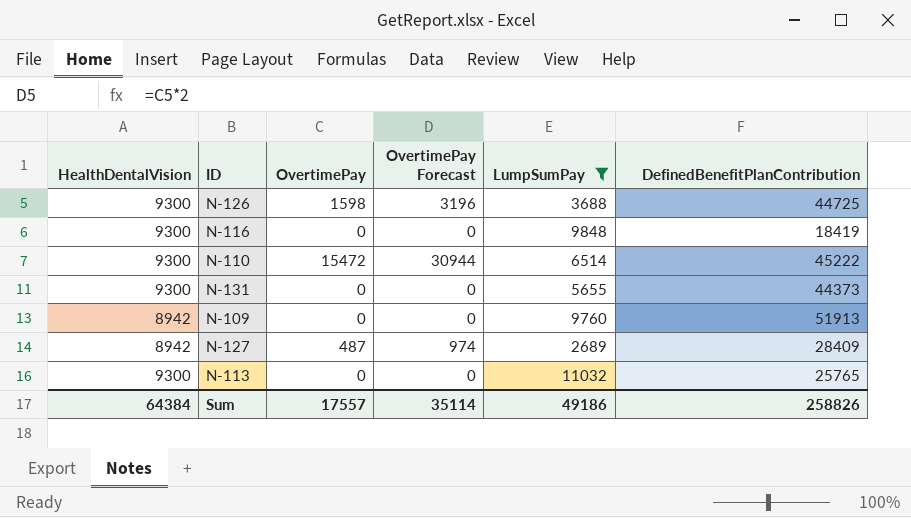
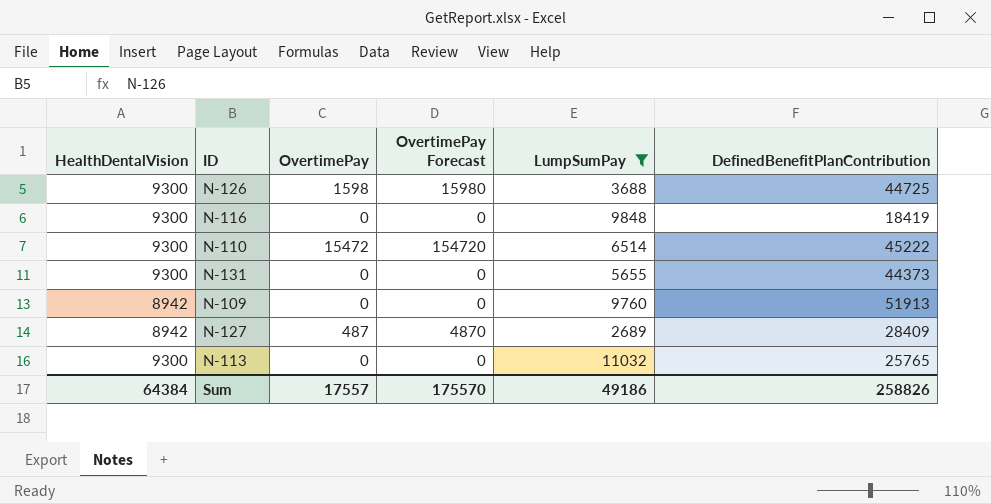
column OvertimePay Forecast | formula: [OvertimePay] * 2 -> [OvertimePay] * 10
Sum | OvertimePay Forecast: 35114 -> 175570

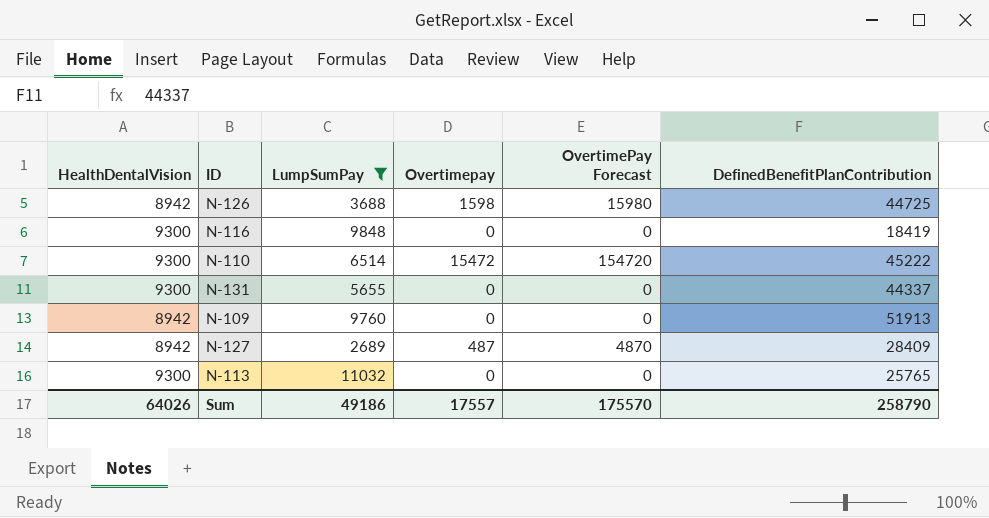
column LumpSumPay | position: 5 -> 3
column name: OvertimePay -> Overtimepay
N-126 | HealthDentalVision: 9300 -> 8942
N-131 | DefinedBenefitPlanContribution: 44373 -> 44337
Sum | HealthDentalVision: 64384 -> 64026
Sum | DefinedBenefitPlanContribution: 258826 -> 258790

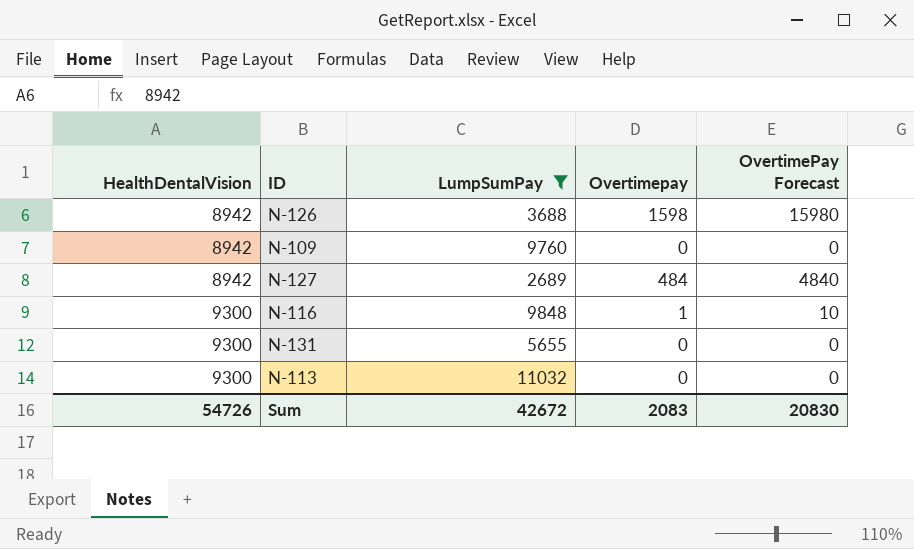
row order: none -> HealthDentalVision ascending
column DefinedBenefitPlanContribution | position: 6 -> none
row N-110: 9300 | 6514 | 15472 | 154720 | 45222 -> none
N-127 | Overtimepay: 487 -> 484
N-127 | OvertimePay Forecast: 4870 -> 4840
N-116 | Overtimepay: 0 -> 1
N-116 | OvertimePay Forecast: 0 -> 10
Sum | HealthDentalVision: 64026 -> 54726
Sum | LumpSumPay: 49186 -> 42672
Sum | Overtimepay: 17557 -> 2083
Sum | OvertimePay Forecast: 175570 -> 20830

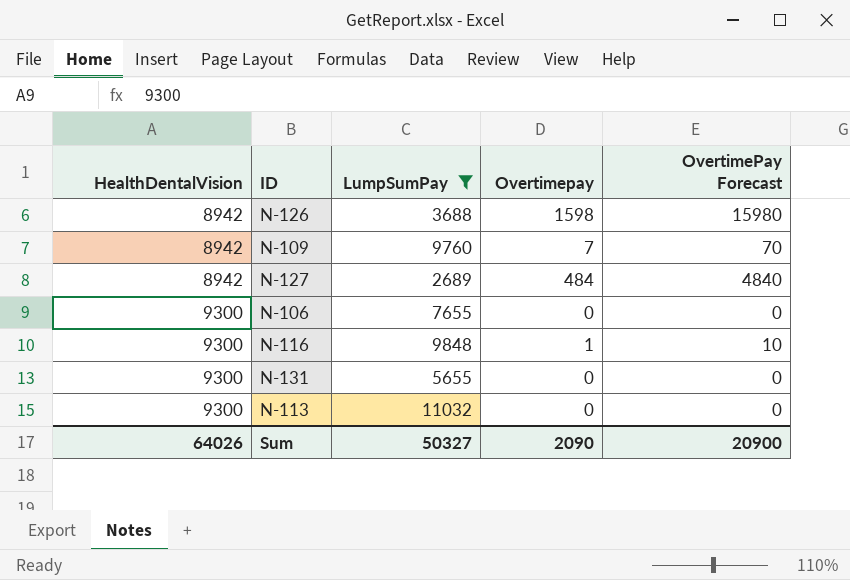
N-109 | Overtimepay: 0 -> 7
N-109 | OvertimePay Forecast: 0 -> 70
row N-106: none -> 9300 | 7655 | 0 | 0
Sum | HealthDentalVision: 54726 -> 64026
Sum | LumpSumPay: 42672 -> 50327
Sum | Overtimepay: 2083 -> 2090
Sum | OvertimePay Forecast: 20830 -> 20900

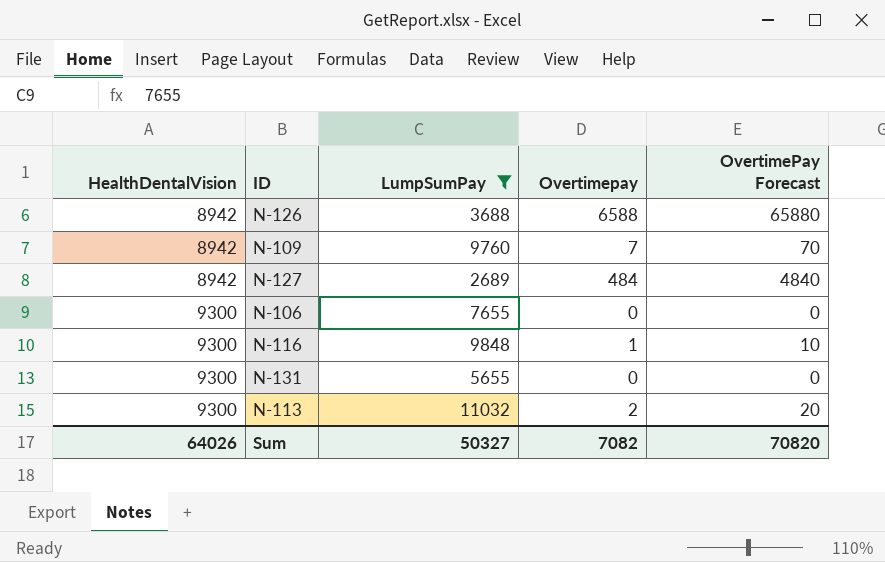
N-126 | Overtimepay: 1598 -> 6588
N-126 | OvertimePay Forecast: 15980 -> 65880
N-113 | Overtimepay: 0 -> 2
N-113 | OvertimePay Forecast: 0 -> 20
Sum | Overtimepay: 2090 -> 7082
Sum | OvertimePay Forecast: 20900 -> 70820

